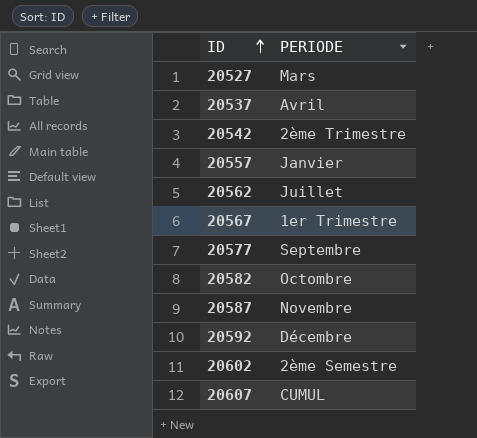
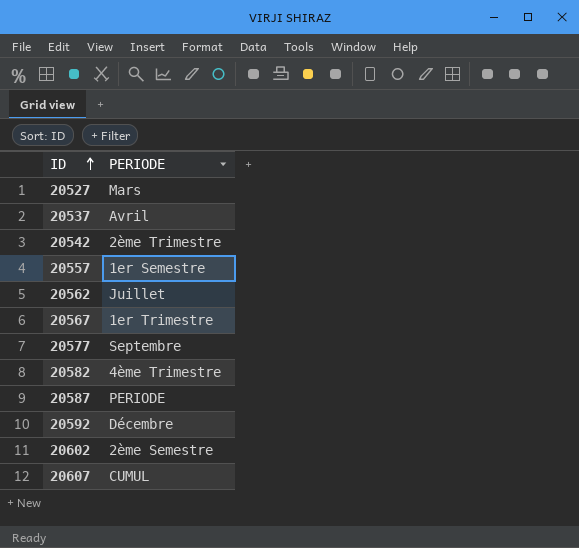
20557 | PERIODE: Janvier -> 1er Semestre
20582 | PERIODE: Octombre -> 4ème Trimestre
20587 | PERIODE: Novembre -> PERIODE

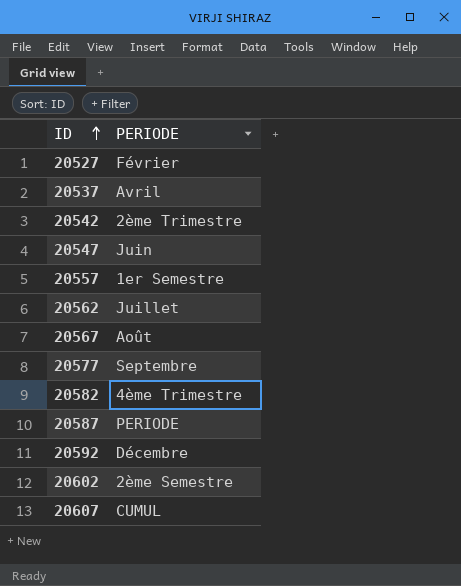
20527 | PERIODE: Mars -> Février
row 20547: none -> Juin
20567 | PERIODE: 1er Trimestre -> Août

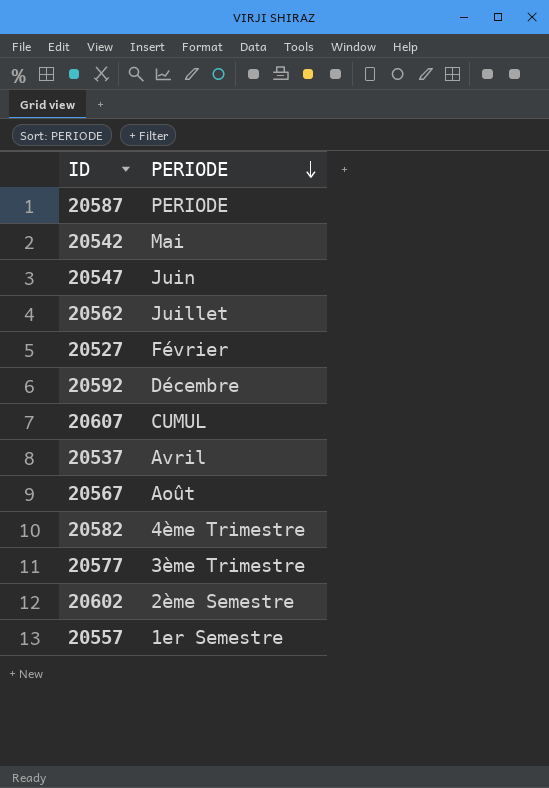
row order: ID ascending -> PERIODE descending
20542 | PERIODE: 2ème Trimestre -> Mai
20577 | PERIODE: Septembre -> 3ème Trimestre

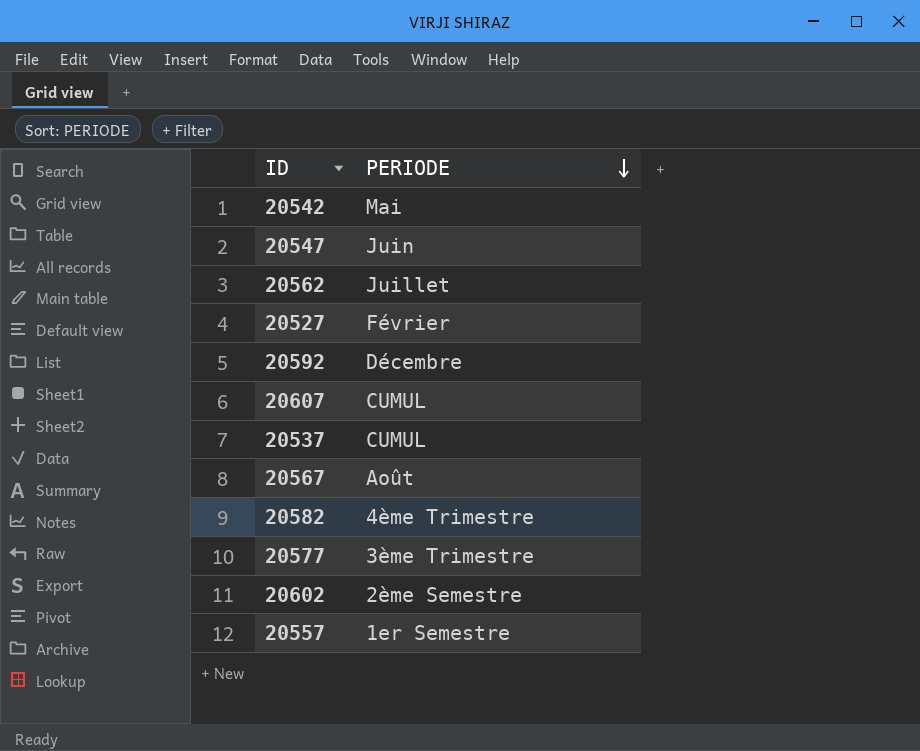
row 20587: PERIODE -> none
20537 | PERIODE: Avril -> CUMUL

